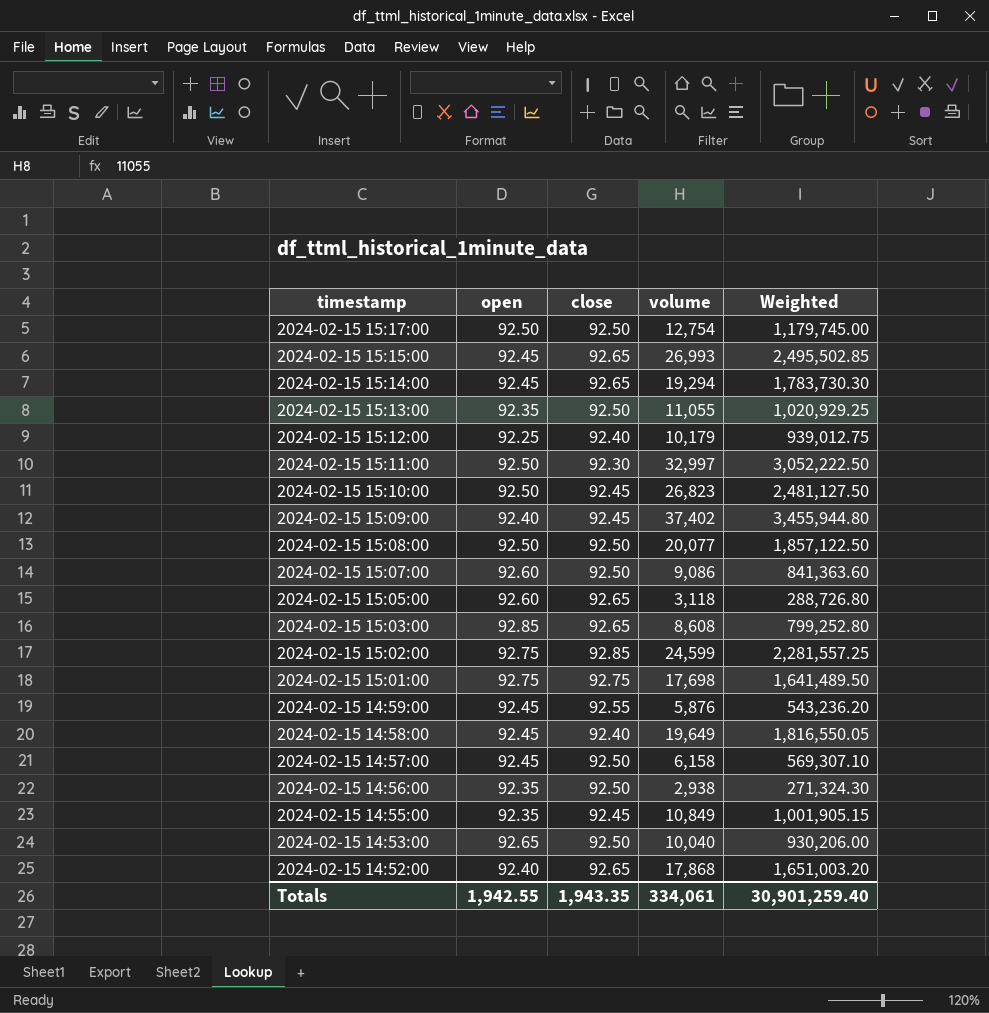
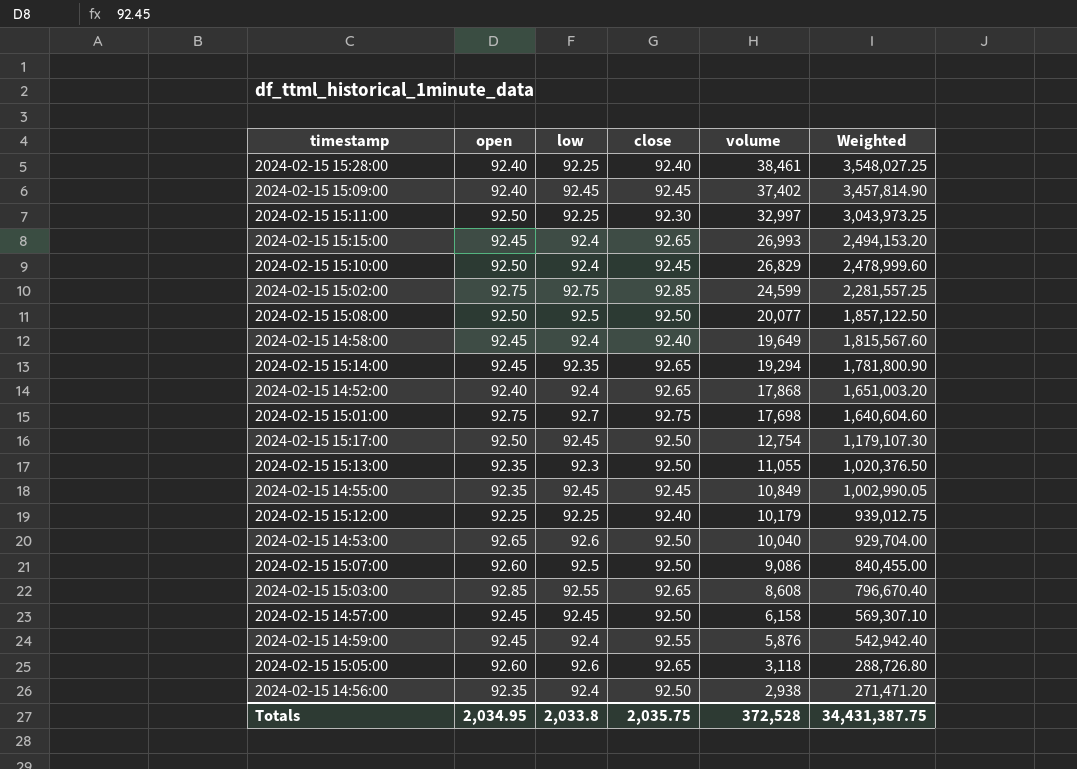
row order: timestamp descending -> volume descending
column low | position: none -> 3
column Weighted | formula: [open] * [volume] -> [low] * [volume]
row 2024-02-15 15:28:00: none -> 92.40 | 92.25 | 92.40 | 38,461 | 3,548,027.25
2024-02-15 15:10:00 | volume: 26,823 -> 26,829
Totals | open: 1,942.55 -> 2,034.95
Totals | close: 1,943.35 -> 2,035.75
Totals | volume: 334,061 -> 372,528
Totals | Weighted: 30,901,259.40 -> 34,431,387.75

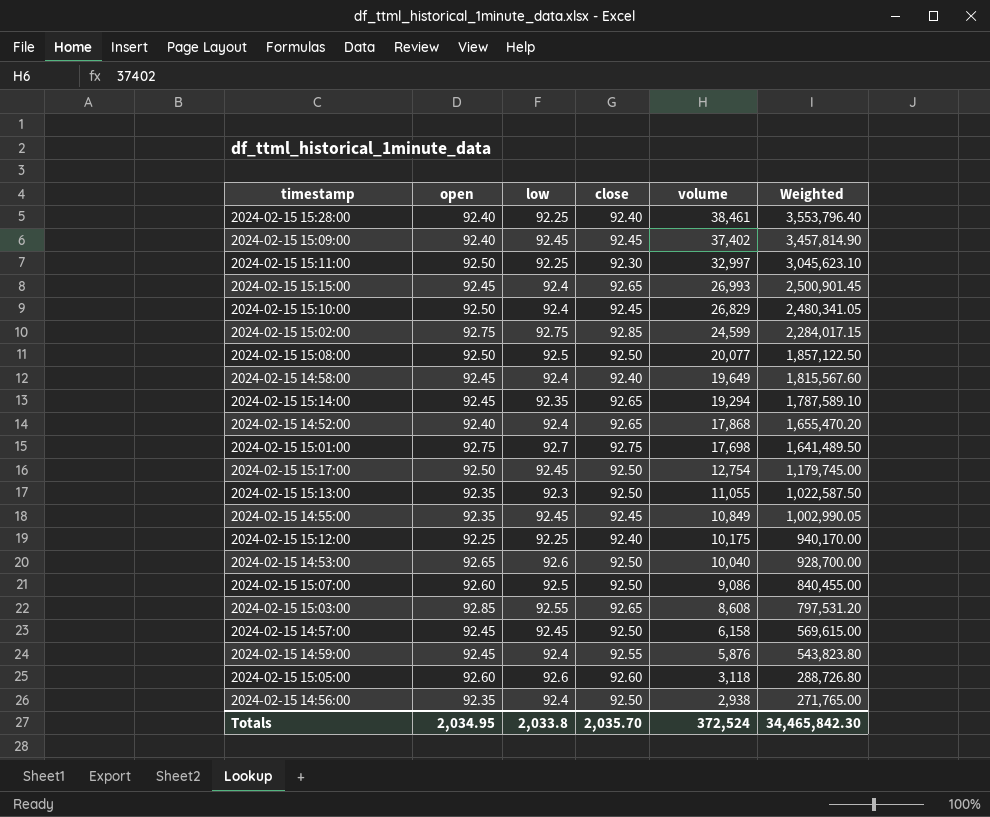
column Weighted | formula: [low] * [volume] -> [close] * [volume]
2024-02-15 15:12:00 | volume: 10,179 -> 10,175
2024-02-15 15:05:00 | close: 92.65 -> 92.60
Totals | close: 2,035.75 -> 2,035.70
Totals | volume: 372,528 -> 372,524
Totals | Weighted: 34,431,387.75 -> 34,465,842.30

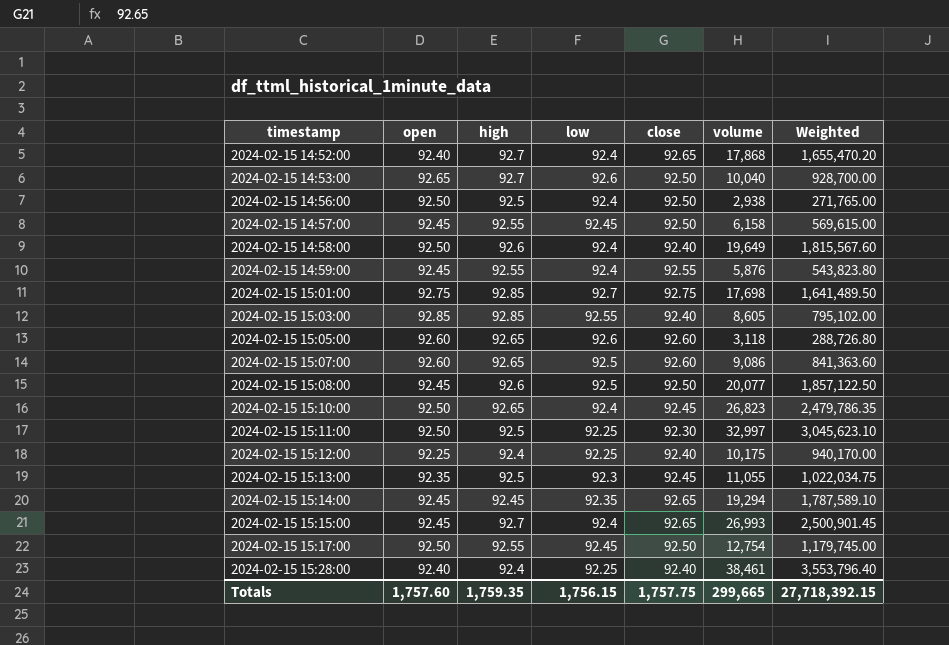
row order: volume descending -> timestamp ascending
column high | position: none -> 3
row 2024-02-15 15:09:00: 92.40 | 92.45 | 92.45 | 37,402 | 3,457,814.90 -> none
row 2024-02-15 15:02:00: 92.75 | 92.75 | 92.85 | 24,599 | 2,284,017.15 -> none
row 2024-02-15 14:55:00: 92.35 | 92.45 | 92.45 | 10,849 | 1,002,990.05 -> none
2024-02-15 14:56:00 | open: 92.35 -> 92.50
2024-02-15 14:58:00 | open: 92.45 -> 92.50
2024-02-15 15:03:00 | close: 92.65 -> 92.40
2024-02-15 15:03:00 | volume: 8,608 -> 8,605
2024-02-15 15:03:00 | Weighted: 797,531.20 -> 795,102.00
2024-02-15 15:07:00 | close: 92.50 -> 92.60
2024-02-15 15:07:00 | Weighted: 840,455.00 -> 841,363.60
2024-02-15 15:08:00 | open: 92.50 -> 92.45
2024-02-15 15:10:00 | volume: 26,829 -> 26,823
2024-02-15 15:10:00 | Weighted: 2,480,341.05 -> 2,479,786.35
2024-02-15 15:13:00 | close: 92.50 -> 92.45
2024-02-15 15:13:00 | Weighted: 1,022,587.50 -> 1,022,034.75
Totals | open: 2,034.95 -> 1,757.60
Totals | low: 2,033.8 -> 1,756.15
Totals | close: 2,035.70 -> 1,757.75
Totals | volume: 372,524 -> 299,665
Totals | Weighted: 34,465,842.30 -> 27,718,392.15

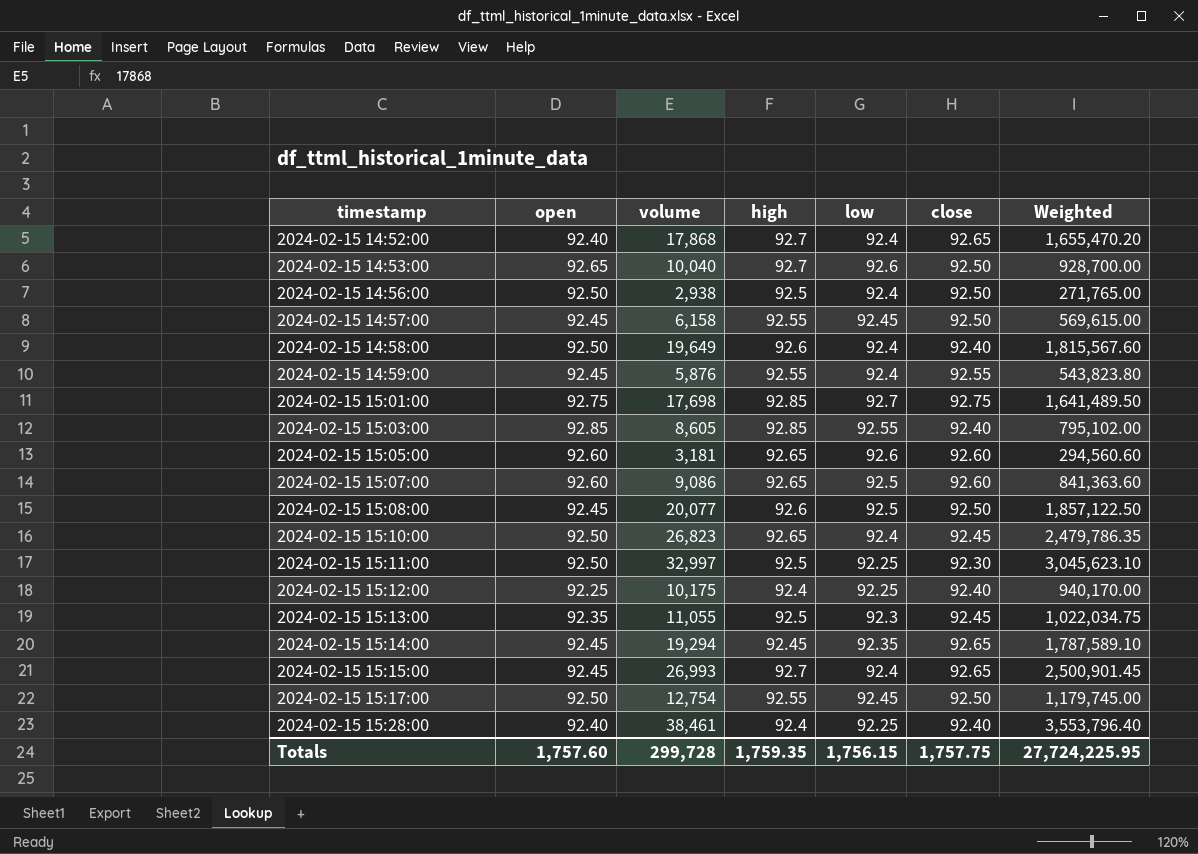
column volume | position: 6 -> 3
2024-02-15 15:05:00 | volume: 3,118 -> 3,181
2024-02-15 15:05:00 | Weighted: 288,726.80 -> 294,560.60
Totals | volume: 299,665 -> 299,728
Totals | Weighted: 27,718,392.15 -> 27,724,225.95

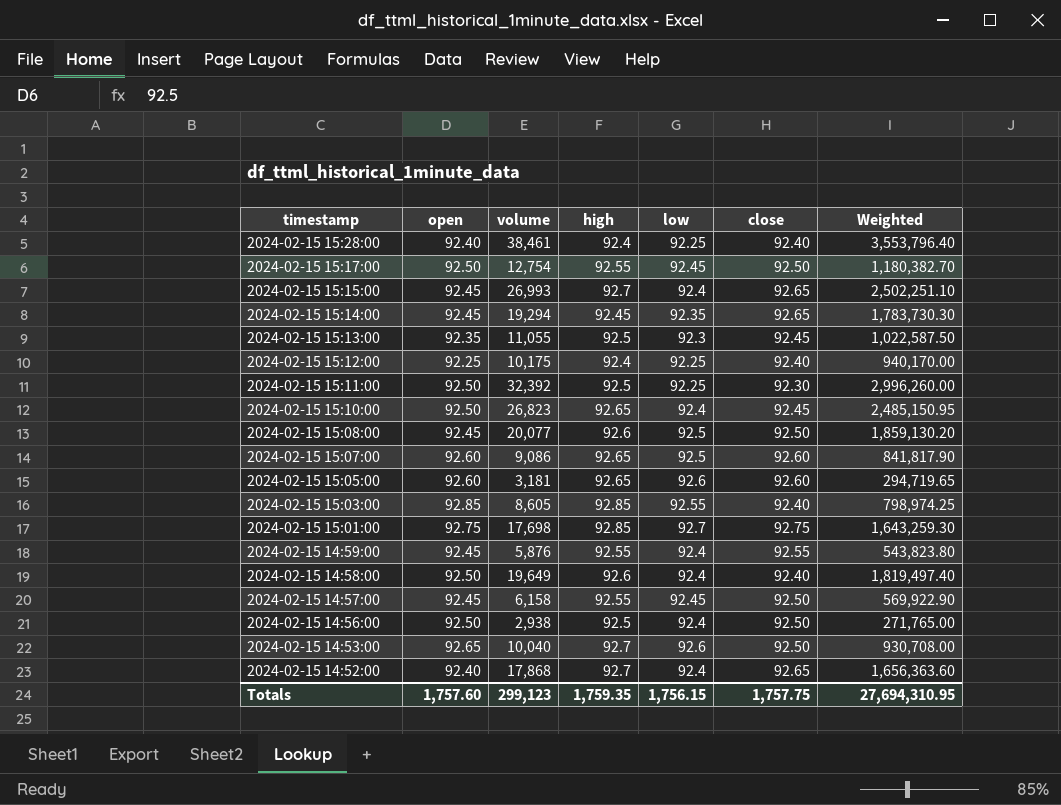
row order: timestamp ascending -> timestamp descending
column Weighted | formula: [volume] * [close] -> [volume] * [high]
2024-02-15 15:11:00 | volume: 32,997 -> 32,392
Totals | volume: 299,728 -> 299,123
Totals | Weighted: 27,724,225.95 -> 27,694,310.95

